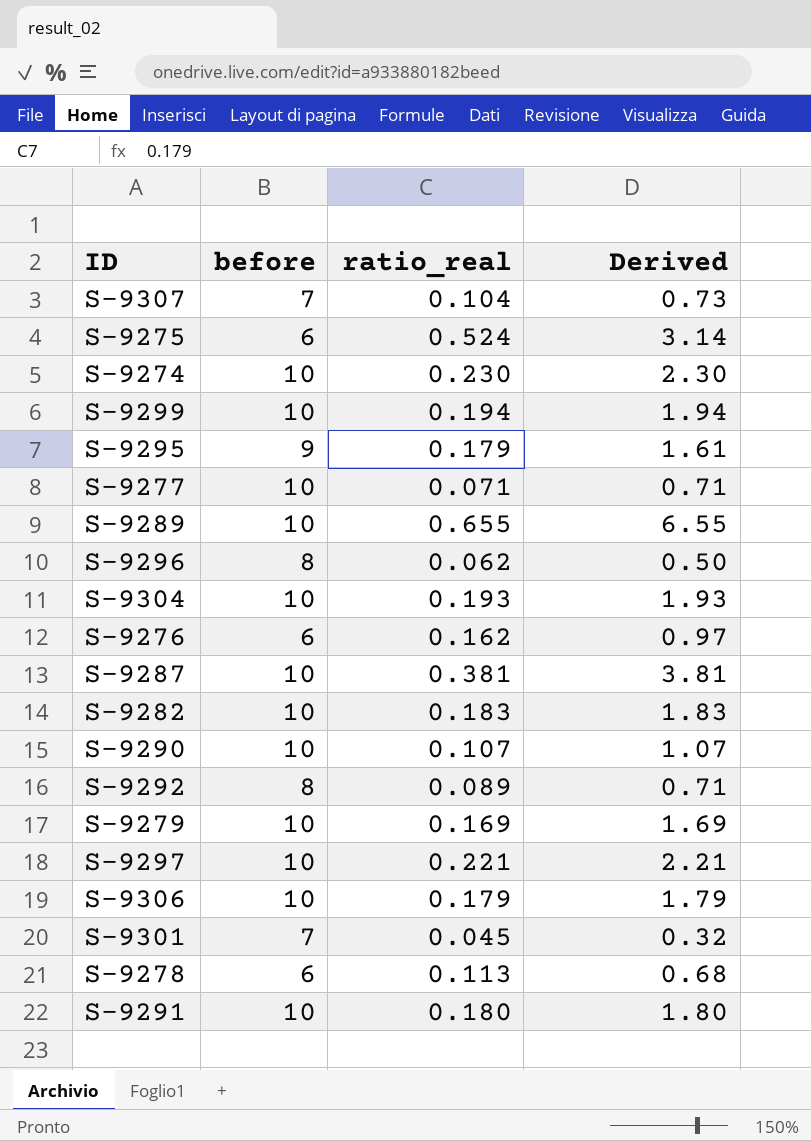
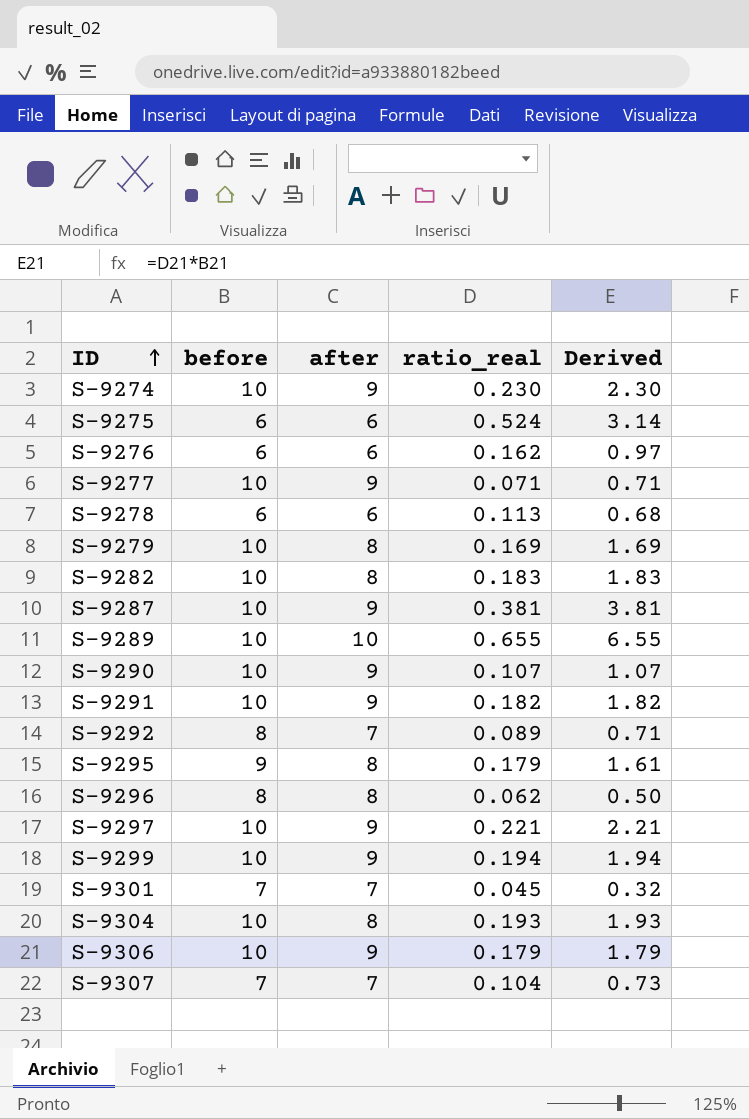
row order: none -> ID ascending
column after | position: none -> 3
S-9291 | ratio_real: 0.180 -> 0.182
S-9291 | Derived: 1.80 -> 1.82

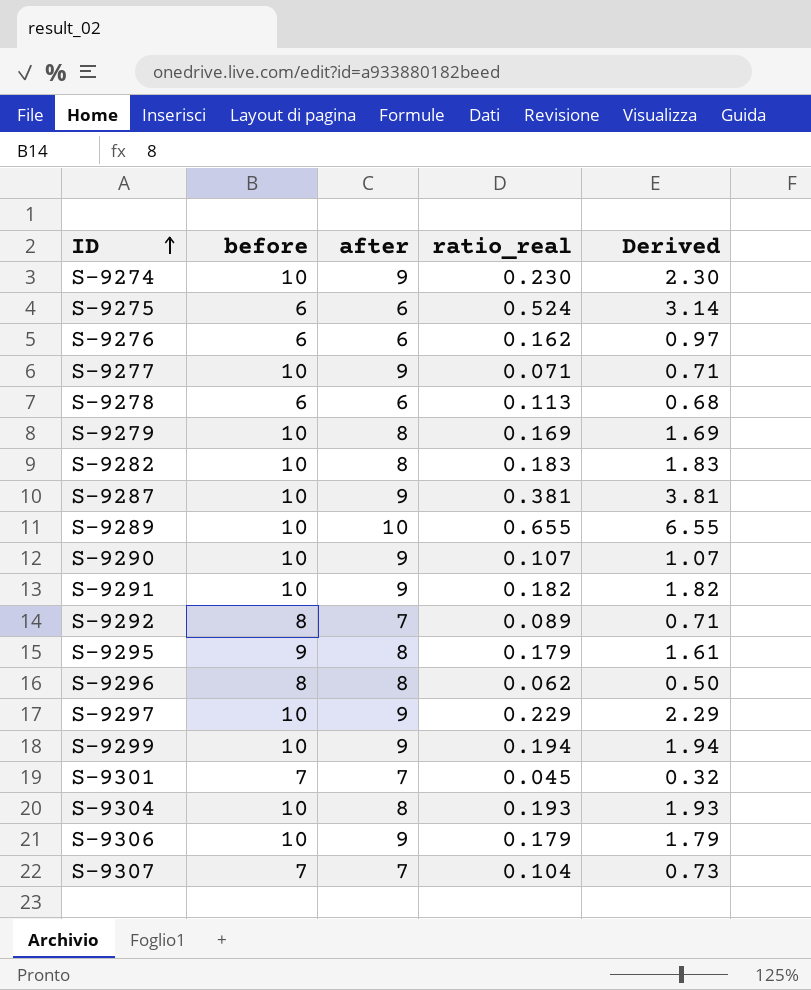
S-9297 | ratio_real: 0.221 -> 0.229
S-9297 | Derived: 2.21 -> 2.29

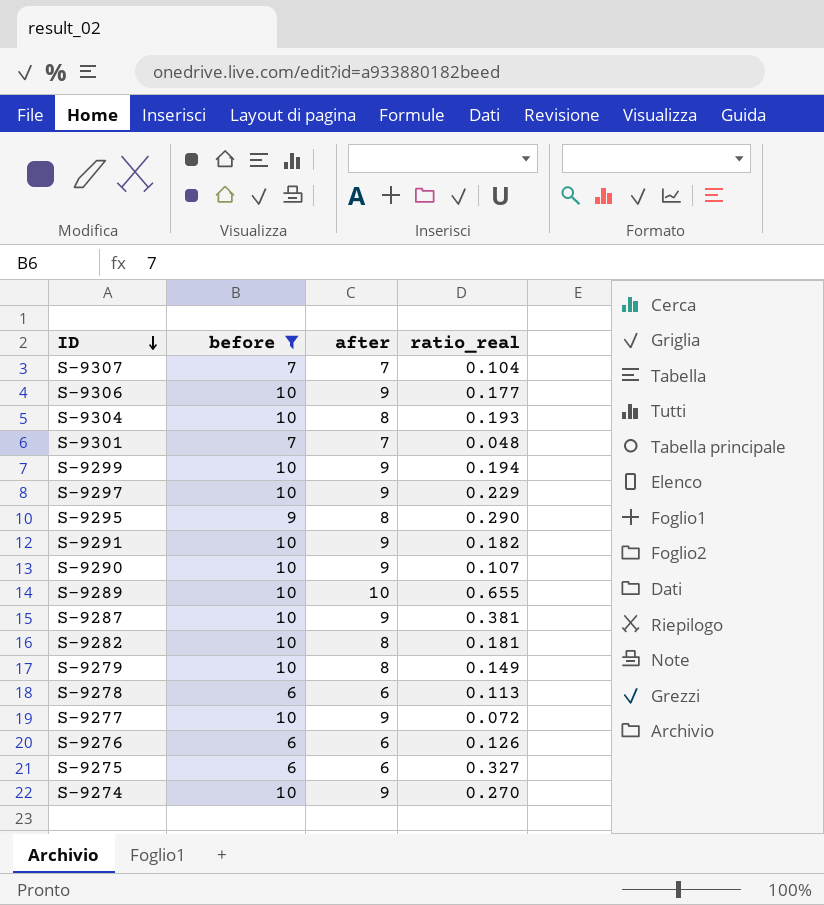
filter: none -> before != 8
row order: ID ascending -> ID descending
column Derived | formula: [before] * [ratio_real] -> none
S-9306 | ratio_real: 0.179 -> 0.177
S-9301 | ratio_real: 0.045 -> 0.048
S-9295 | ratio_real: 0.179 -> 0.290
S-9282 | ratio_real: 0.183 -> 0.181
S-9279 | ratio_real: 0.169 -> 0.149
S-9277 | ratio_real: 0.071 -> 0.072
S-9276 | ratio_real: 0.162 -> 0.126
S-9275 | ratio_real: 0.524 -> 0.327
S-9274 | ratio_real: 0.230 -> 0.270

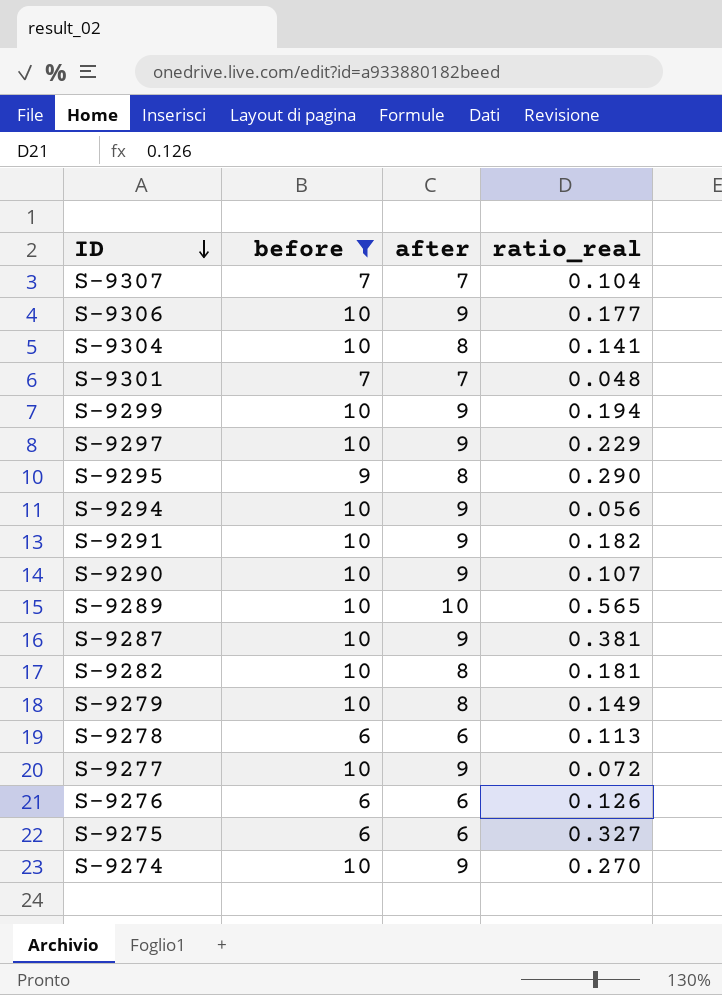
S-9304 | ratio_real: 0.193 -> 0.141
row S-9294: none -> 10 | 9 | 0.056
S-9289 | ratio_real: 0.655 -> 0.565

